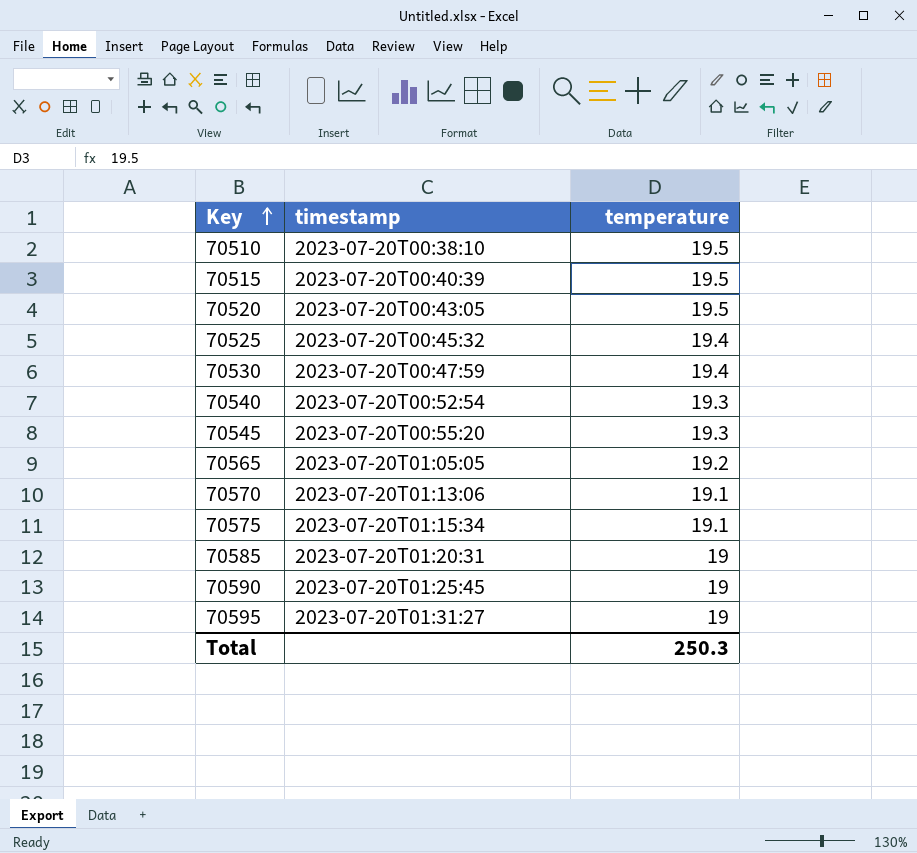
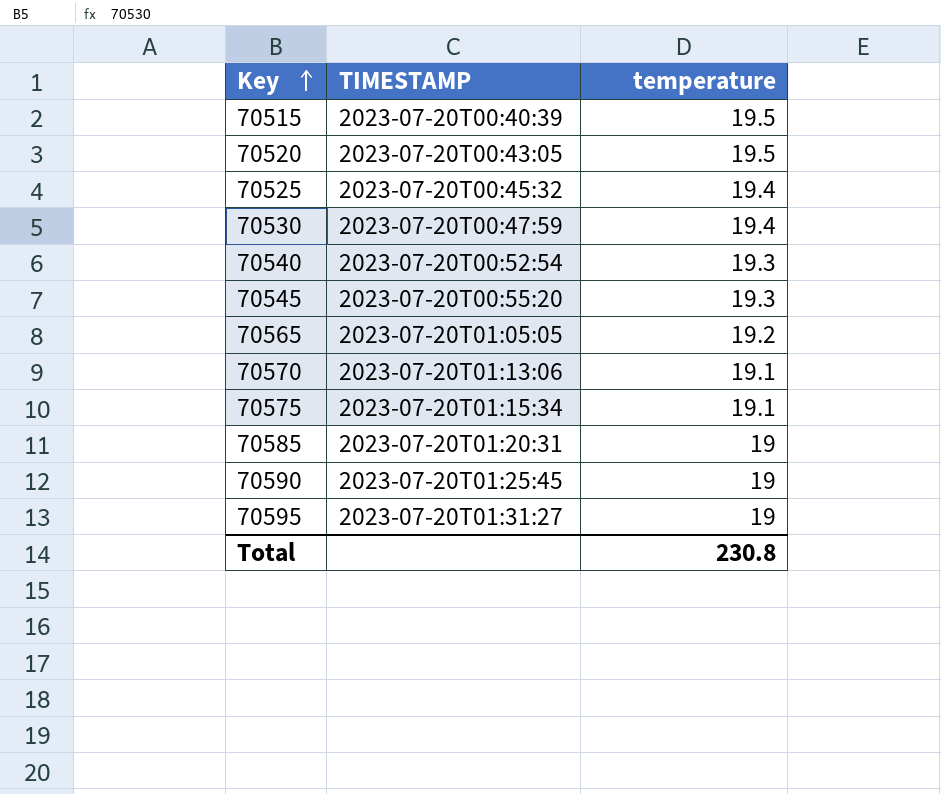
column name: timestamp -> TIMESTAMP
row 70510: 2023-07-20T00:38:10 | 19.5 -> none
Total | temperature: 250.3 -> 230.8

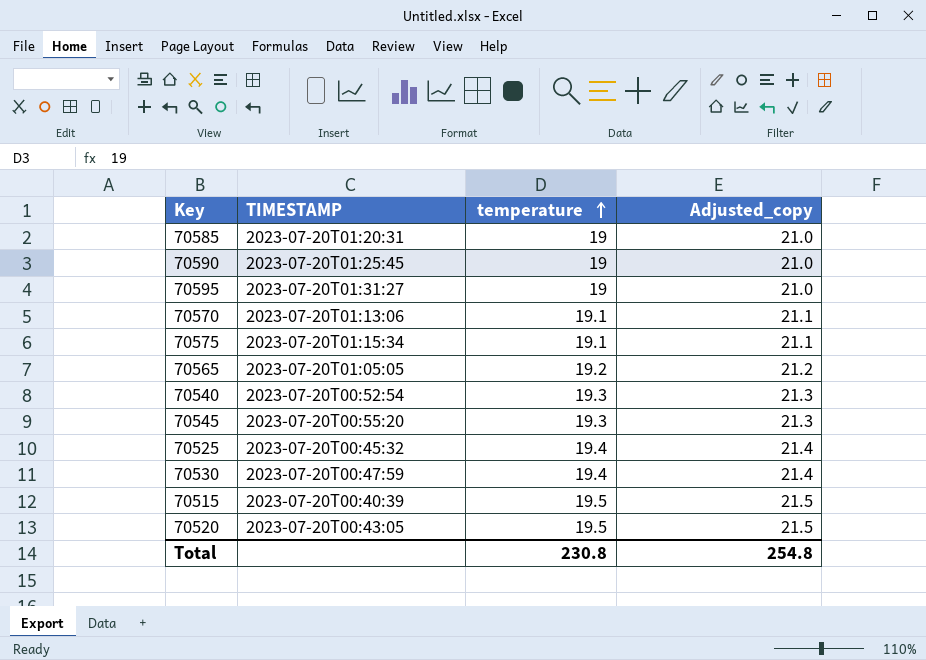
row order: Key ascending -> temperature ascending
column Adjusted_copy | formula: none -> [temperature] + 2

